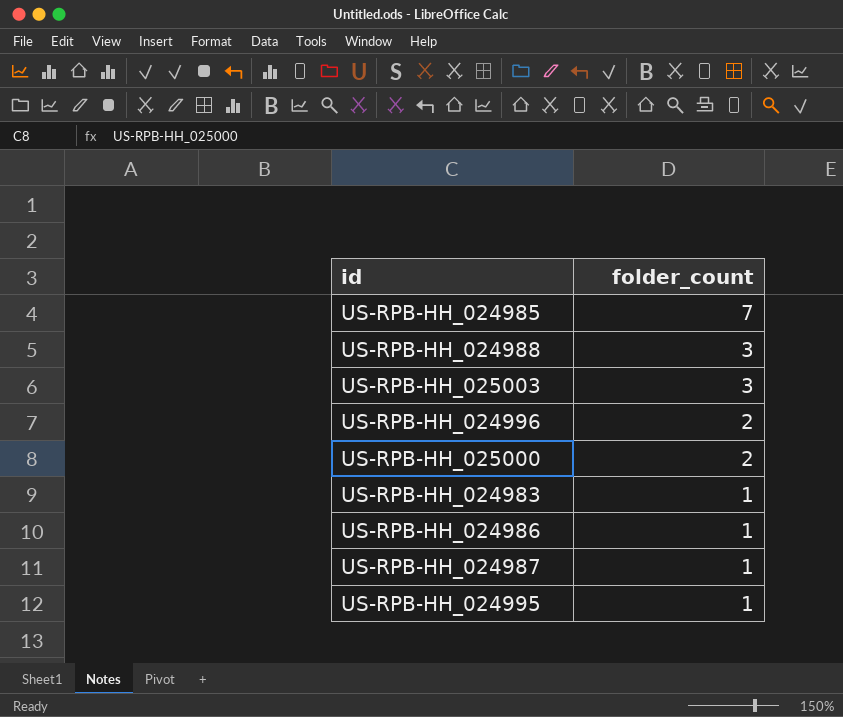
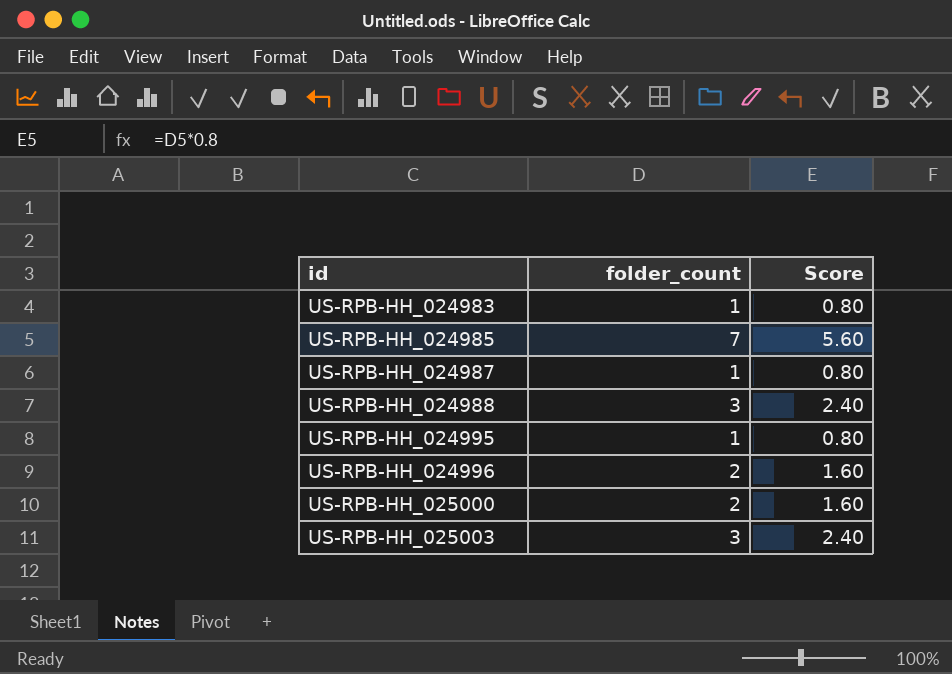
row order: folder_count descending -> id ascending
column Score | formula: none -> [folder_count] * 0.8
row US-RPB-HH_024986: 1 -> none

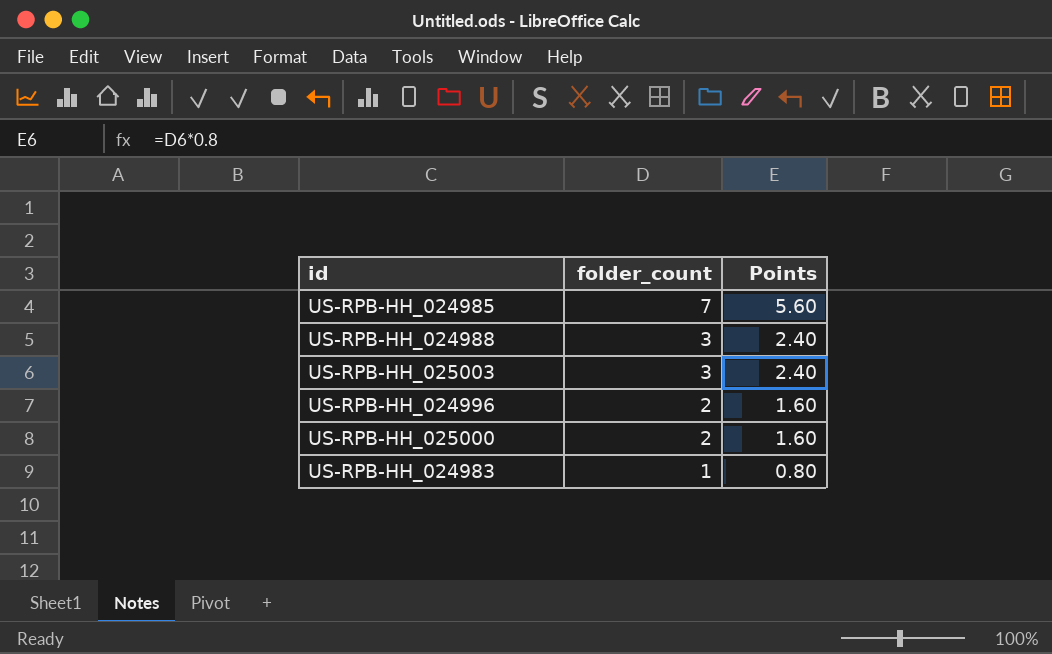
row order: id ascending -> folder_count descending
column name: Score -> Points
row US-RPB-HH_024987: 1 | 0.80 -> none
row US-RPB-HH_024995: 1 | 0.80 -> none

